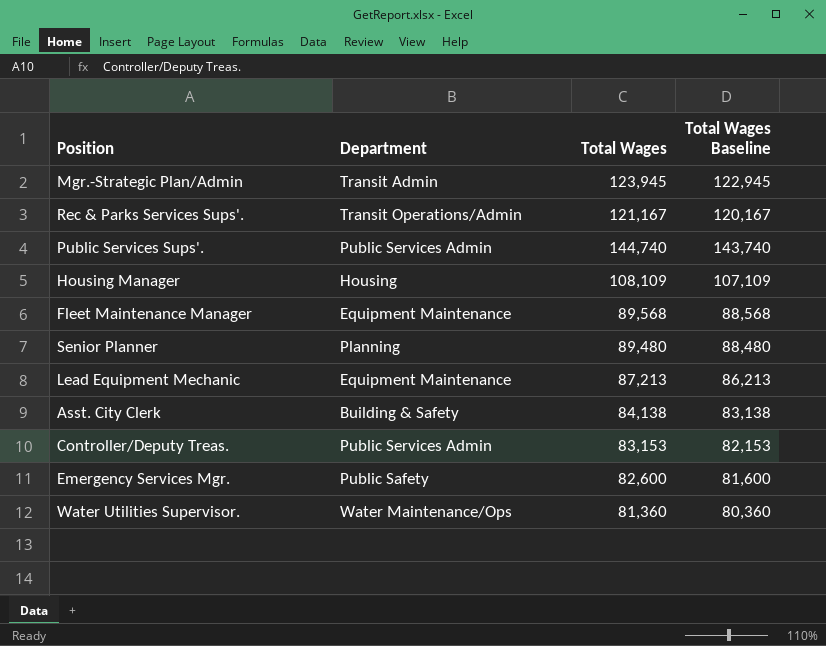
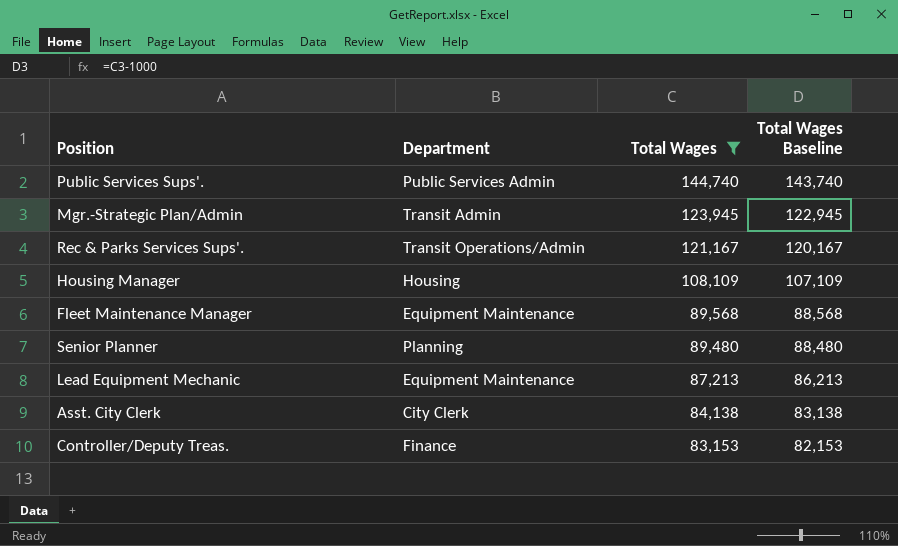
filter: none -> Total Wages >= 83,153
row order: none -> Total Wages descending
Asst. City Clerk | Department: Building & Safety -> City Clerk
Controller/Deputy Treas. | Department: Public Services Admin -> Finance

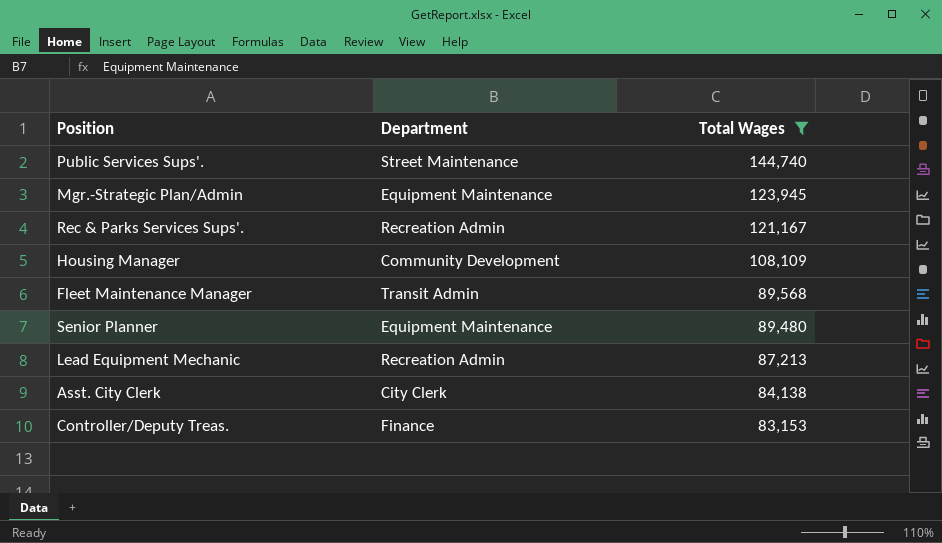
column Total Wages Baseline | formula: [Total Wages] - 1000 -> none
Public Services Sups'. | Department: Public Services Admin -> Street Maintenance
Mgr.-Strategic Plan/Admin | Department: Transit Admin -> Equipment Maintenance
Rec & Parks Services Sups'. | Department: Transit Operations/Admin -> Recreation Admin
Housing Manager | Department: Housing -> Community Development
Fleet Maintenance Manager | Department: Equipment Maintenance -> Transit Admin
Senior Planner | Department: Planning -> Equipment Maintenance
Lead Equipment Mechanic | Department: Equipment Maintenance -> Recreation Admin

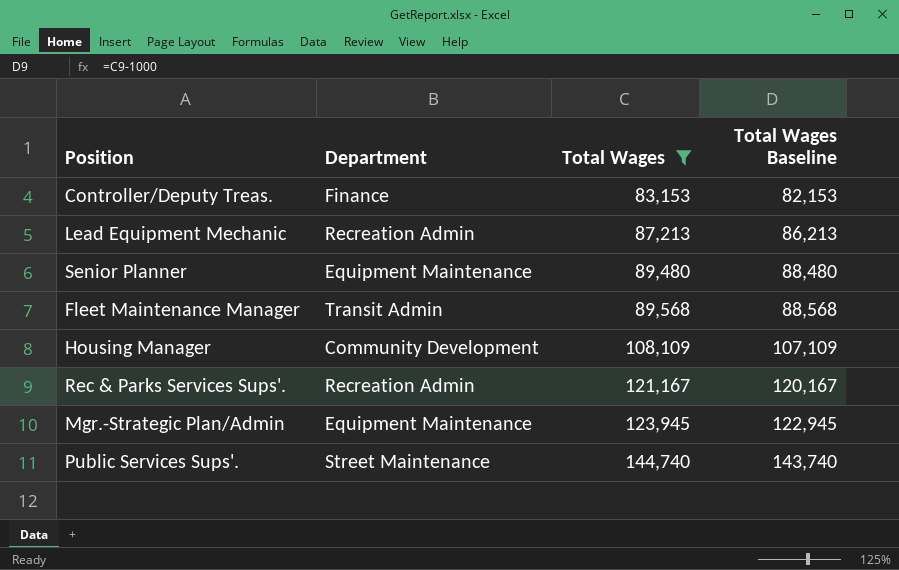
row order: Total Wages descending -> Total Wages ascending
column Total Wages Baseline | formula: none -> [Total Wages] - 1000
row Asst. City Clerk: City Clerk | 84,138 -> none

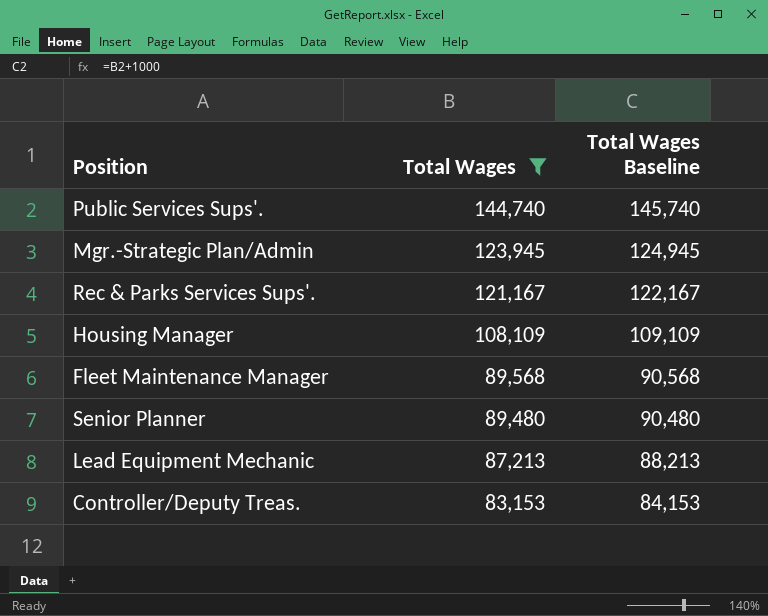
row order: Total Wages ascending -> Total Wages descending
column Department | position: 2 -> none
column Total Wages Baseline | formula: [Total Wages] - 1000 -> [Total Wages] + 1000

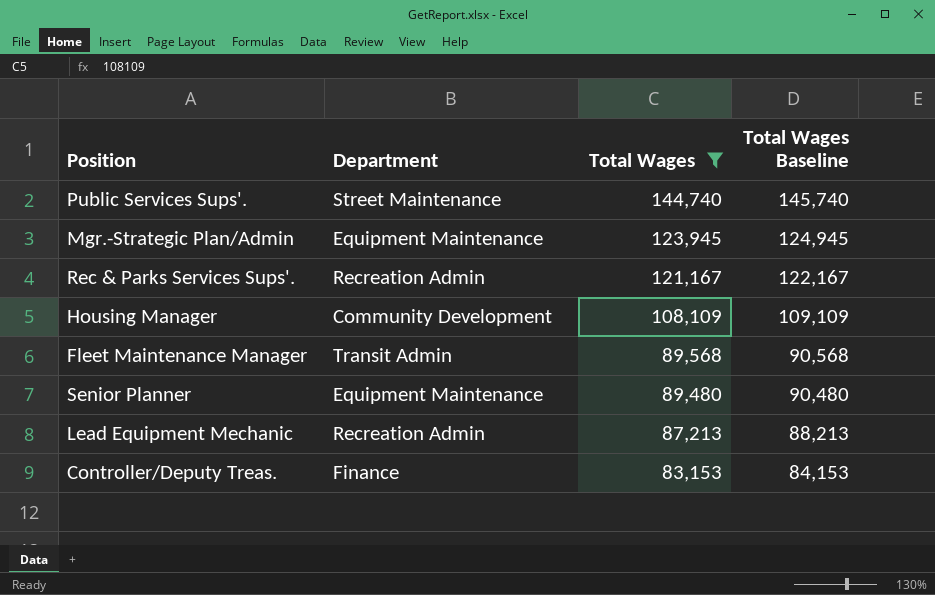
column Department | position: none -> 2

